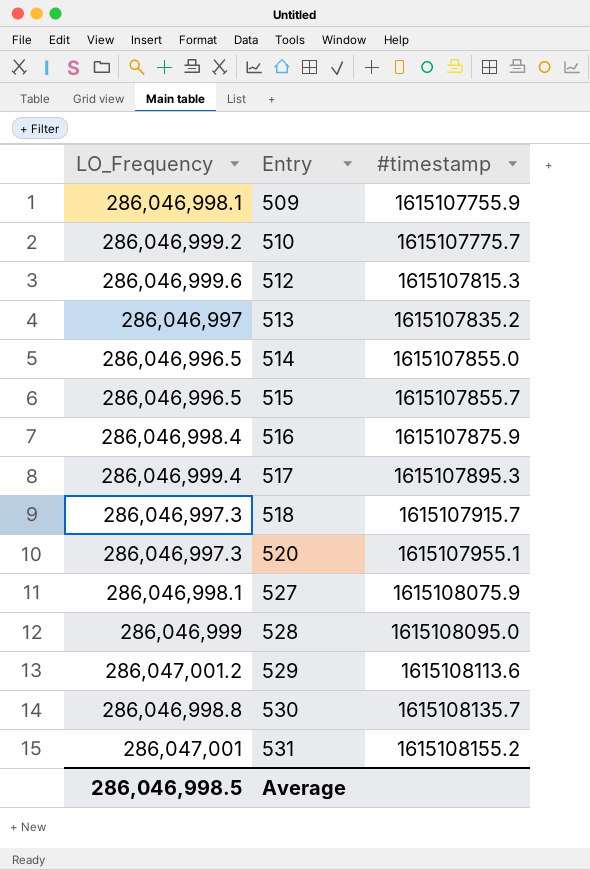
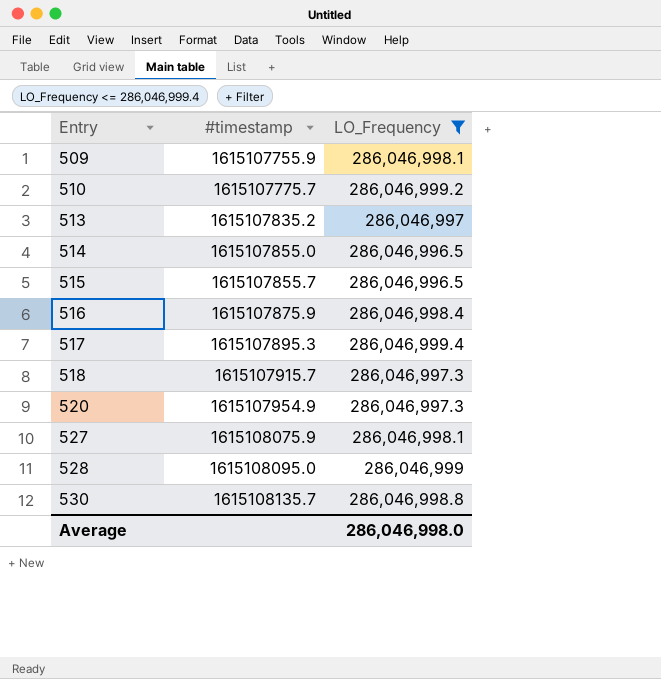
filter: none -> LO_Frequency <= 286,046,999.4
column LO_Frequency | position: 1 -> 3
520 | #timestamp: 1615107955.1 -> 1615107954.9
Average | LO_Frequency: 286,046,998.5 -> 286,046,998.0

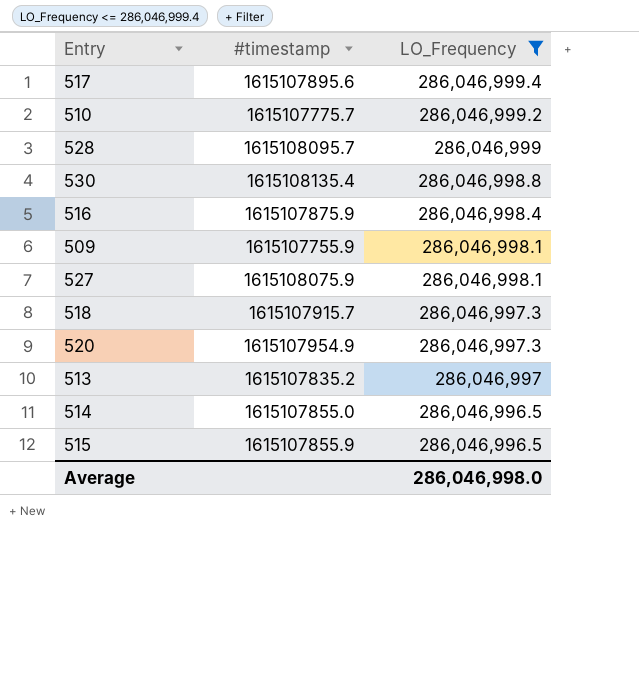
row order: Entry ascending -> LO_Frequency descending
517 | #timestamp: 1615107895.3 -> 1615107895.6
528 | #timestamp: 1615108095.0 -> 1615108095.7
530 | #timestamp: 1615108135.7 -> 1615108135.4
515 | #timestamp: 1615107855.7 -> 1615107855.9

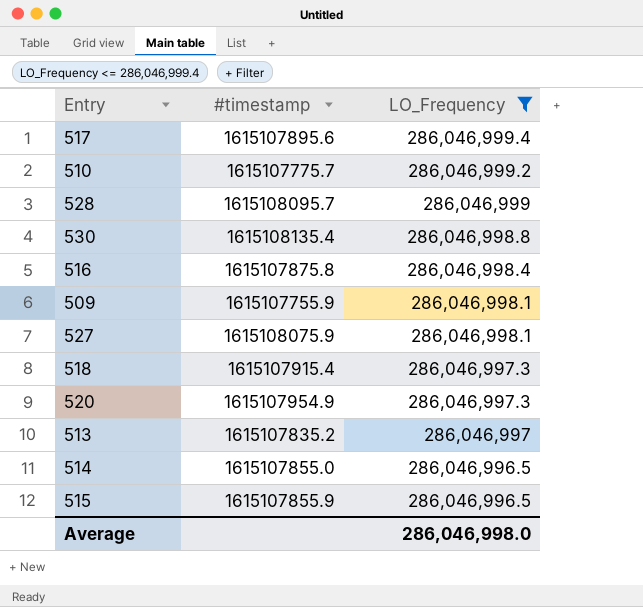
516 | #timestamp: 1615107875.9 -> 1615107875.8
518 | #timestamp: 1615107915.7 -> 1615107915.4

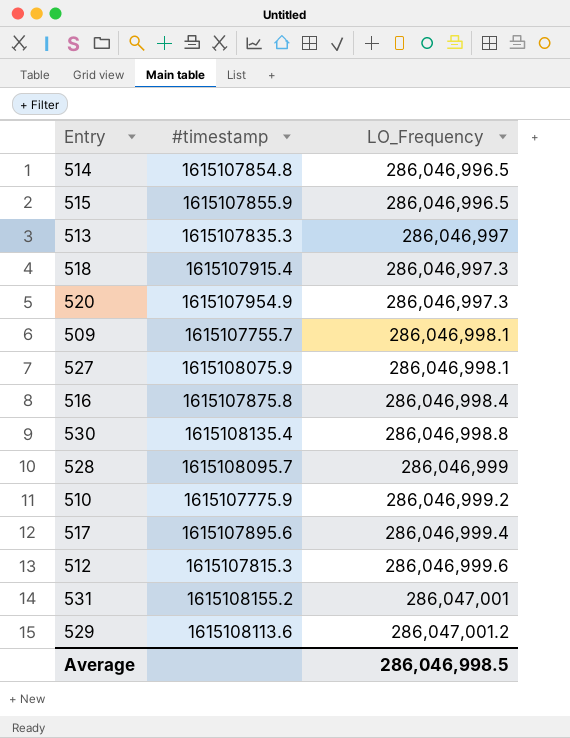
filter: LO_Frequency <= 286,046,999.4 -> none
row order: LO_Frequency descending -> LO_Frequency ascending
514 | #timestamp: 1615107855.0 -> 1615107854.8
513 | #timestamp: 1615107835.2 -> 1615107835.3
509 | #timestamp: 1615107755.9 -> 1615107755.7
510 | #timestamp: 1615107775.7 -> 1615107775.9
Average | LO_Frequency: 286,046,998.0 -> 286,046,998.5

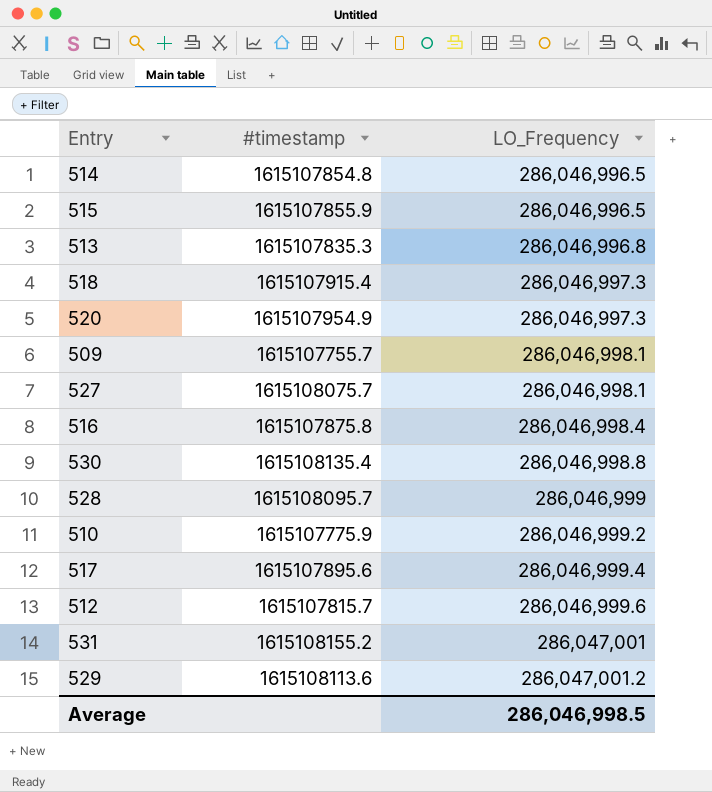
513 | LO_Frequency: 286,046,997 -> 286,046,996.8
527 | #timestamp: 1615108075.9 -> 1615108075.7
512 | #timestamp: 1615107815.3 -> 1615107815.7

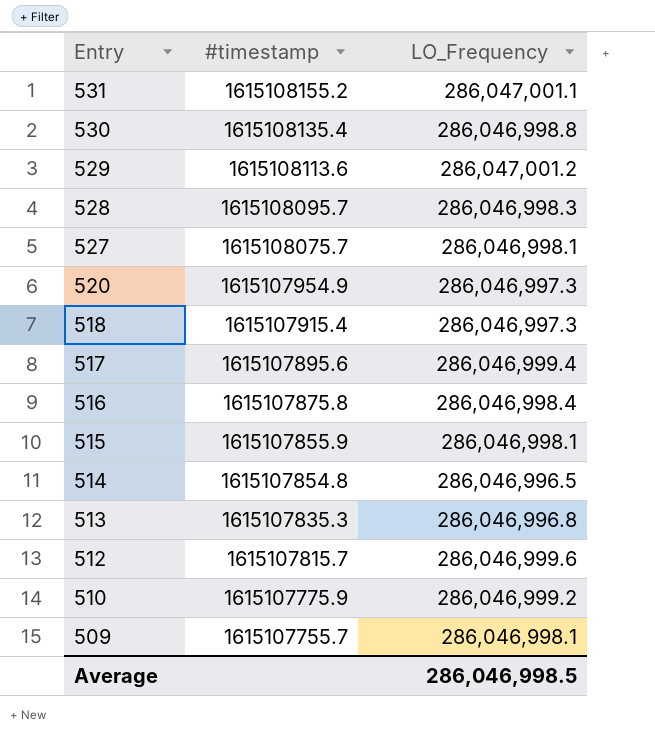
row order: LO_Frequency ascending -> Entry descending
531 | LO_Frequency: 286,047,001 -> 286,047,001.1
528 | LO_Frequency: 286,046,999 -> 286,046,998.3
515 | LO_Frequency: 286,046,996.5 -> 286,046,998.1

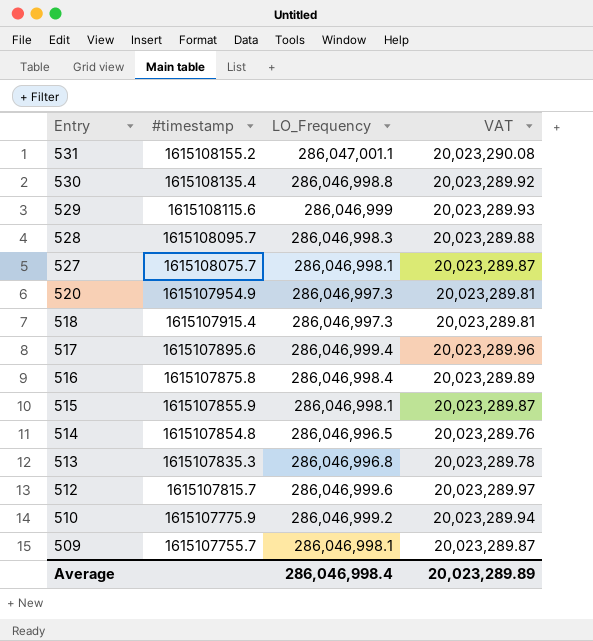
column VAT | formula: none -> [LO_Frequency] * 0.07
529 | #timestamp: 1615108113.6 -> 1615108115.6
529 | LO_Frequency: 286,047,001.2 -> 286,046,999
Average | LO_Frequency: 286,046,998.5 -> 286,046,998.4

